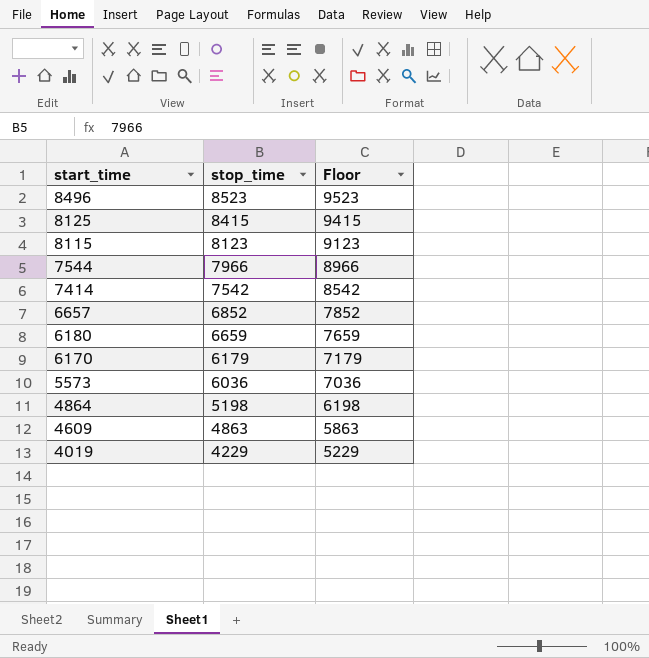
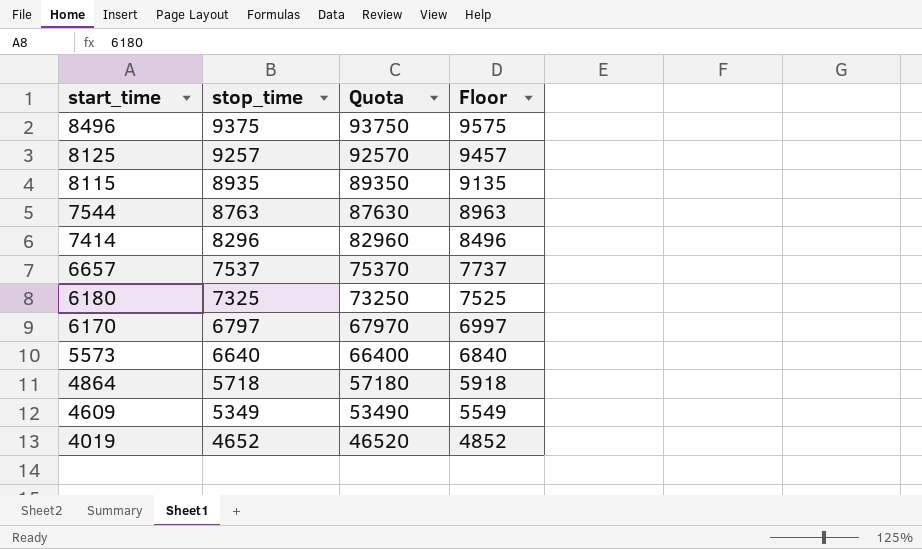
column Quota | formula: none -> [stop_time] * 10
column Floor | formula: [stop_time] + 1000 -> [stop_time] + 200
8496 | stop_time: 8523 -> 9375
8125 | stop_time: 8415 -> 9257
8115 | stop_time: 8123 -> 8935
7544 | stop_time: 7966 -> 8763
7414 | stop_time: 7542 -> 8296
6657 | stop_time: 6852 -> 7537
6180 | stop_time: 6659 -> 7325
6170 | stop_time: 6179 -> 6797
5573 | stop_time: 6036 -> 6640
4864 | stop_time: 5198 -> 5718
4609 | stop_time: 4863 -> 5349
4019 | stop_time: 4229 -> 4652

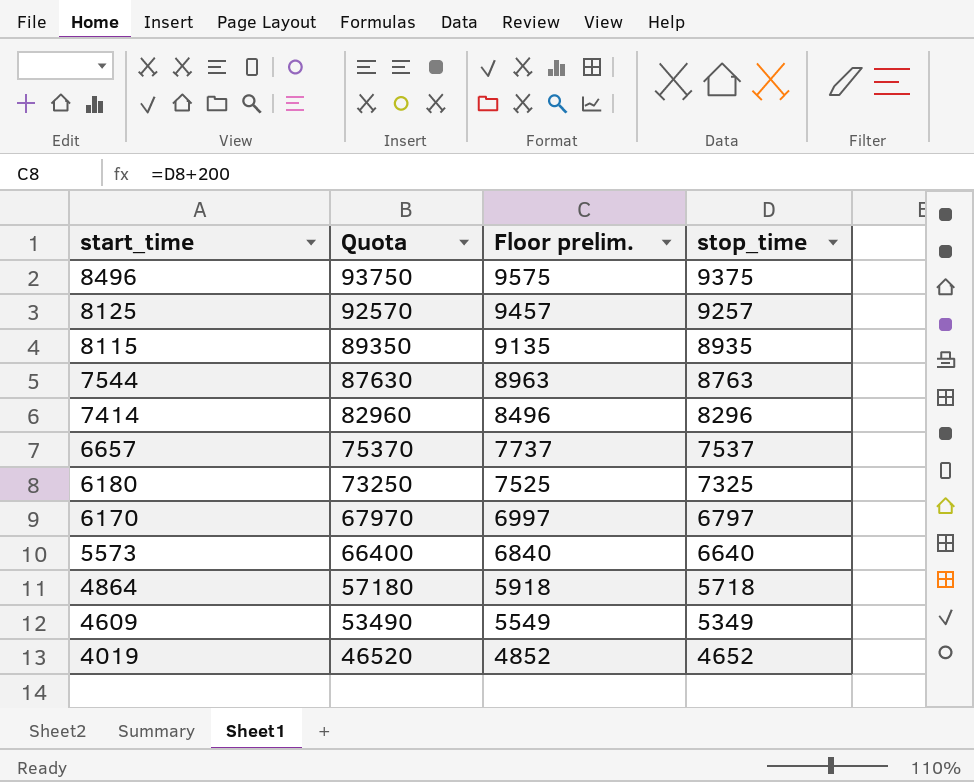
column name: Floor -> Floor prelim.
column stop_time | position: 2 -> 4

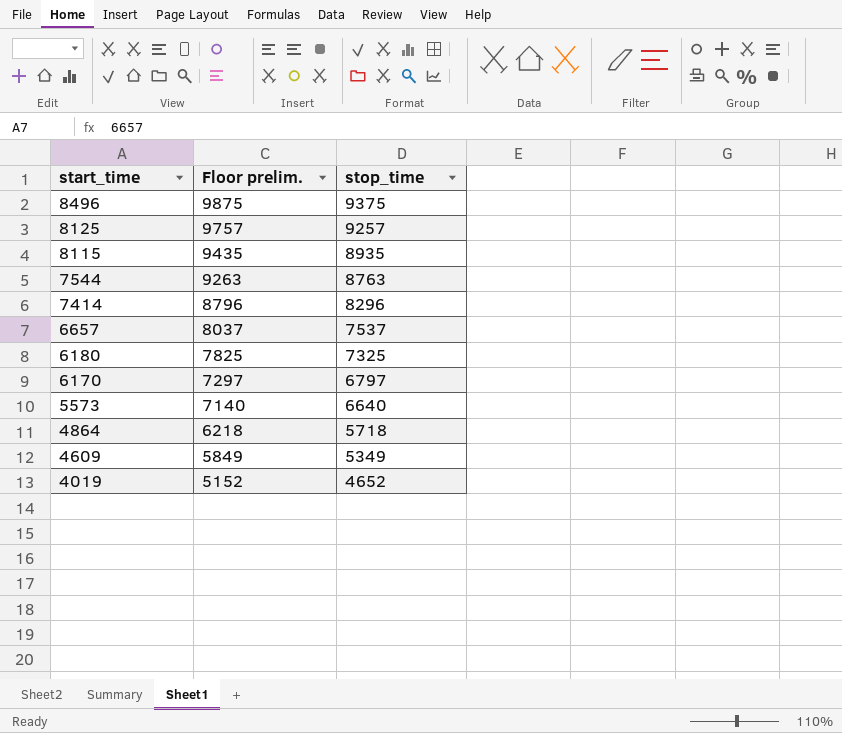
column Quota | formula: [stop_time] * 10 -> none
column Floor prelim. | formula: [stop_time] + 200 -> [stop_time] + 500

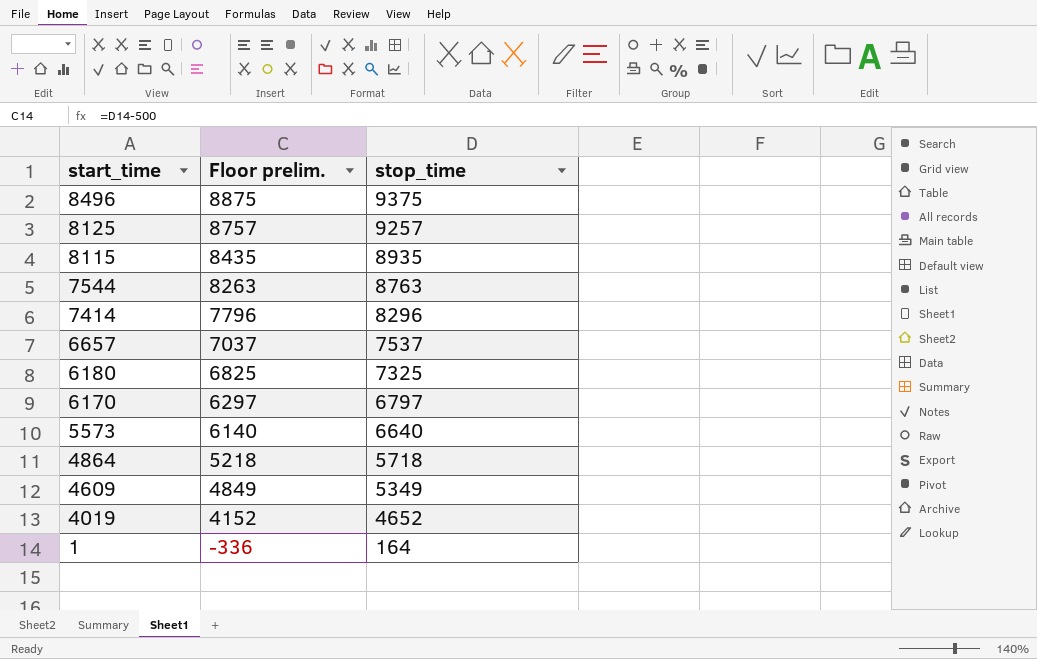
column Floor prelim. | formula: [stop_time] + 500 -> [stop_time] - 500
row 1: none -> -336 | 164

